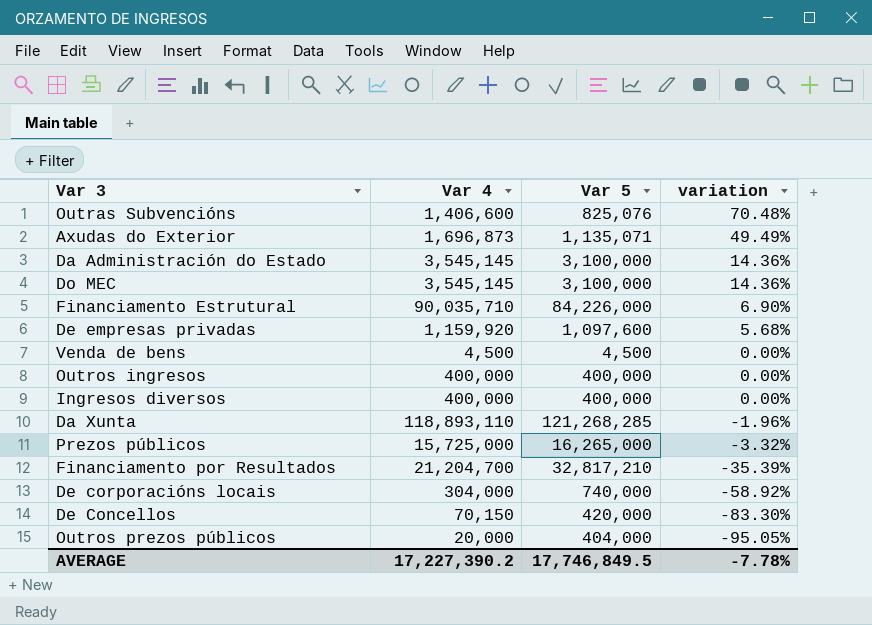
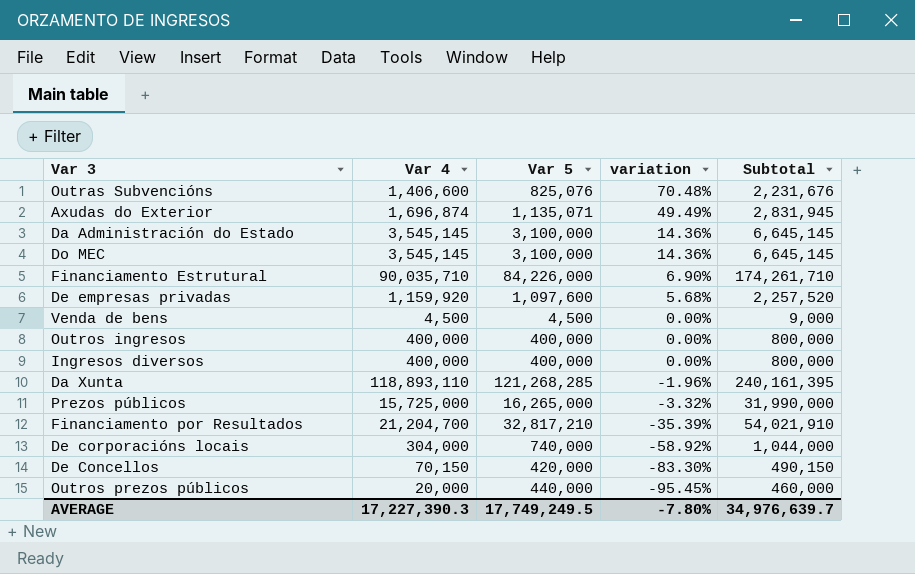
column Subtotal | formula: none -> [Var 4] + [Var 5]
Axudas do Exterior | Var 4: 1,696,873 -> 1,696,874
Outros prezos públicos | Var 5: 404,000 -> 440,000
Outros prezos públicos | variation: -95.05% -> -95.45%
AVERAGE | Var 4: 17,227,390.2 -> 17,227,390.3
AVERAGE | Var 5: 17,746,849.5 -> 17,749,249.5
AVERAGE | variation: -7.78% -> -7.80%

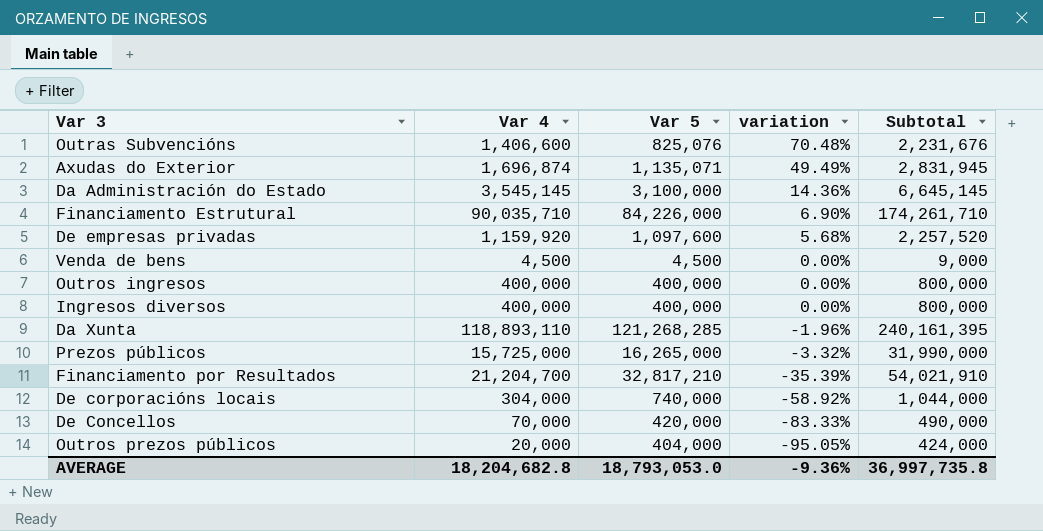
row Do MEC: 3,545,145 | 3,100,000 | 14.36% | 6,645,145 -> none
De Concellos | Var 4: 70,150 -> 70,000
De Concellos | variation: -83.30% -> -83.33%
De Concellos | Subtotal: 490,150 -> 490,000
Outros prezos públicos | Var 5: 440,000 -> 404,000
Outros prezos públicos | variation: -95.45% -> -95.05%
Outros prezos públicos | Subtotal: 460,000 -> 424,000
AVERAGE | Var 4: 17,227,390.3 -> 18,204,682.8
AVERAGE | Var 5: 17,749,249.5 -> 18,793,053.0
AVERAGE | variation: -7.80% -> -9.36%
AVERAGE | Subtotal: 34,976,639.7 -> 36,997,735.8

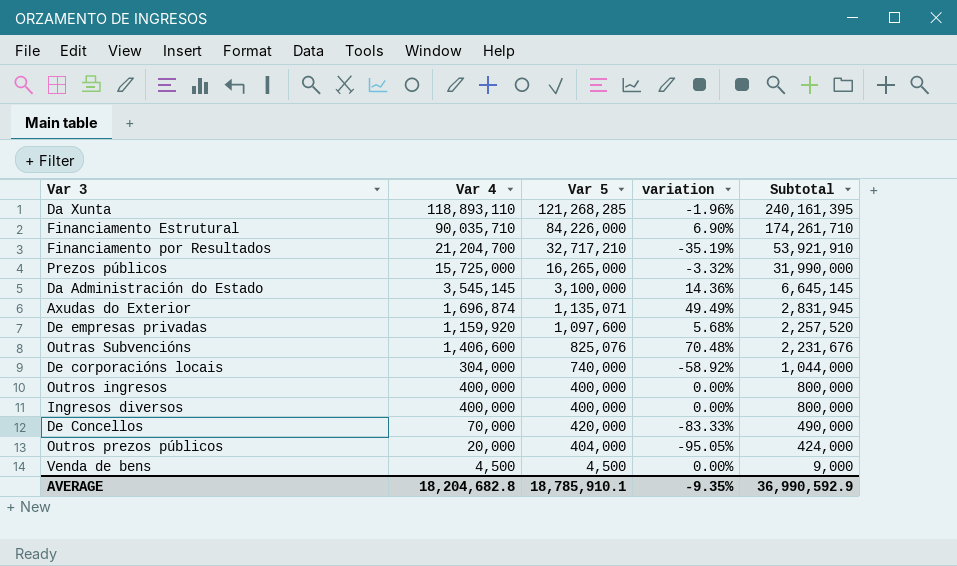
row order: variation descending -> Subtotal descending
Financiamento por Resultados | Var 5: 32,817,210 -> 32,717,210
Financiamento por Resultados | variation: -35.39% -> -35.19%
Financiamento por Resultados | Subtotal: 54,021,910 -> 53,921,910
AVERAGE | Var 5: 18,793,053.0 -> 18,785,910.1
AVERAGE | variation: -9.36% -> -9.35%
AVERAGE | Subtotal: 36,997,735.8 -> 36,990,592.9

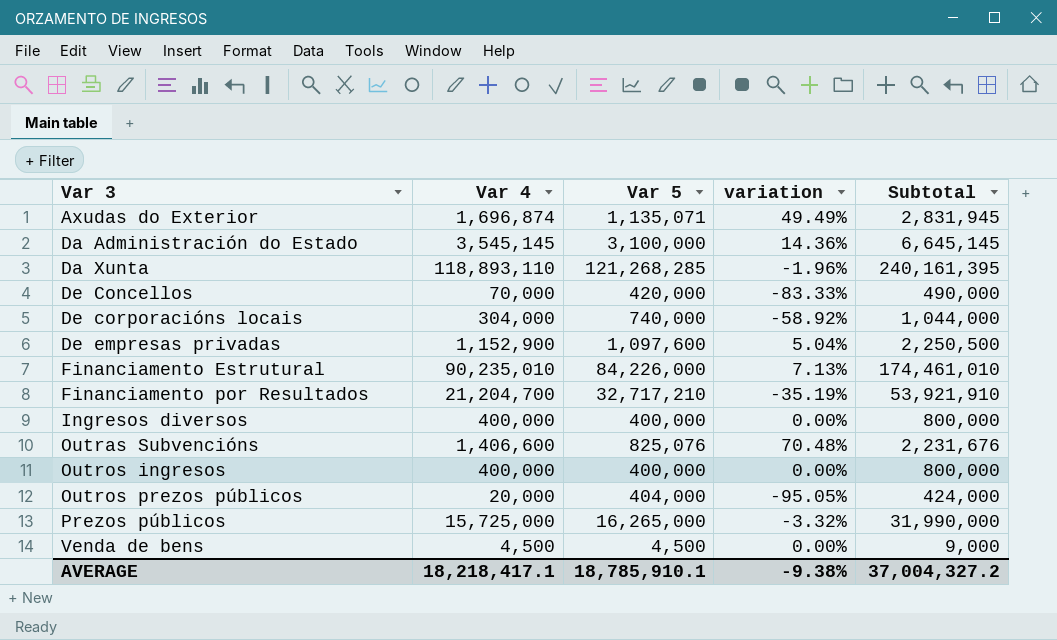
row order: Subtotal descending -> Var 3 ascending
De empresas privadas | Var 4: 1,159,920 -> 1,152,900
De empresas privadas | variation: 5.68% -> 5.04%
De empresas privadas | Subtotal: 2,257,520 -> 2,250,500
Financiamento Estrutural | Var 4: 90,035,710 -> 90,235,010
Financiamento Estrutural | variation: 6.90% -> 7.13%
Financiamento Estrutural | Subtotal: 174,261,710 -> 174,461,010
AVERAGE | Var 4: 18,204,682.8 -> 18,218,417.1
AVERAGE | variation: -9.35% -> -9.38%
AVERAGE | Subtotal: 36,990,592.9 -> 37,004,327.2

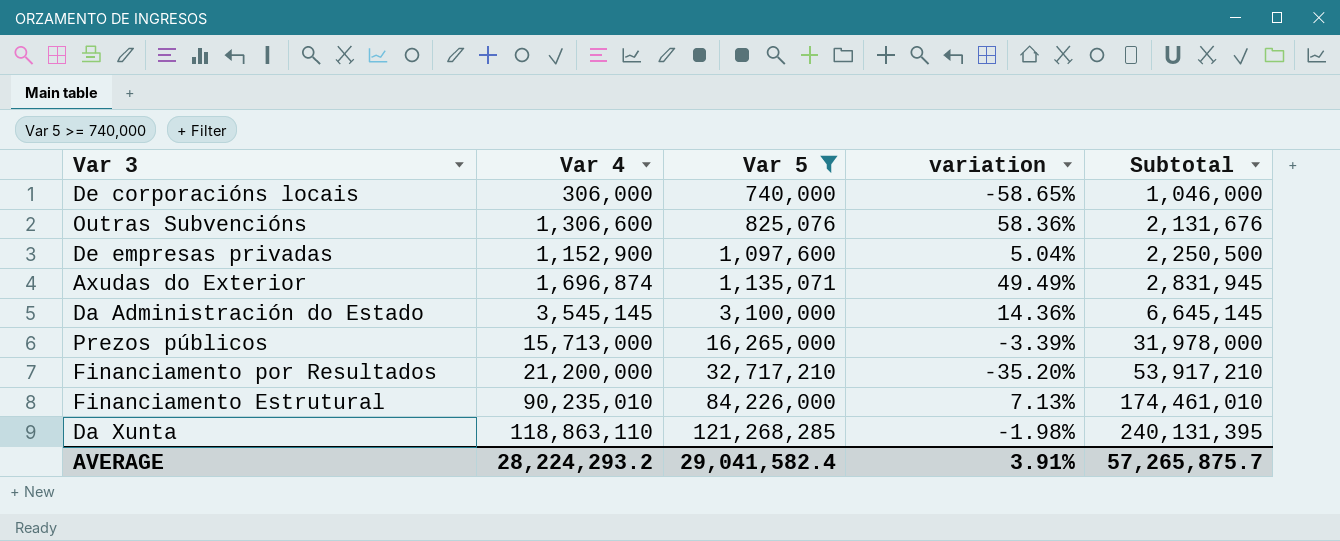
filter: none -> Var 5 >= 740,000
row order: Var 3 ascending -> Var 5 ascending
De corporacións locais | Var 4: 304,000 -> 306,000
De corporacións locais | variation: -58.92% -> -58.65%
De corporacións locais | Subtotal: 1,044,000 -> 1,046,000
Outras Subvencións | Var 4: 1,406,600 -> 1,306,600
Outras Subvencións | variation: 70.48% -> 58.36%
Outras Subvencións | Subtotal: 2,231,676 -> 2,131,676
Prezos públicos | Var 4: 15,725,000 -> 15,713,000
Prezos públicos | variation: -3.32% -> -3.39%
Prezos públicos | Subtotal: 31,990,000 -> 31,978,000
Financiamento por Resultados | Var 4: 21,204,700 -> 21,200,000
Financiamento por Resultados | variation: -35.19% -> -35.20%
Financiamento por Resultados | Subtotal: 53,921,910 -> 53,917,210
Da Xunta | Var 4: 118,893,110 -> 118,863,110
Da Xunta | variation: -1.96% -> -1.98%
Da Xunta | Subtotal: 240,161,395 -> 240,131,395
AVERAGE | Var 4: 18,218,417.1 -> 28,224,293.2
AVERAGE | Var 5: 18,785,910.1 -> 29,041,582.4
AVERAGE | variation: -9.38% -> 3.91%
AVERAGE | Subtotal: 37,004,327.2 -> 57,265,875.7

